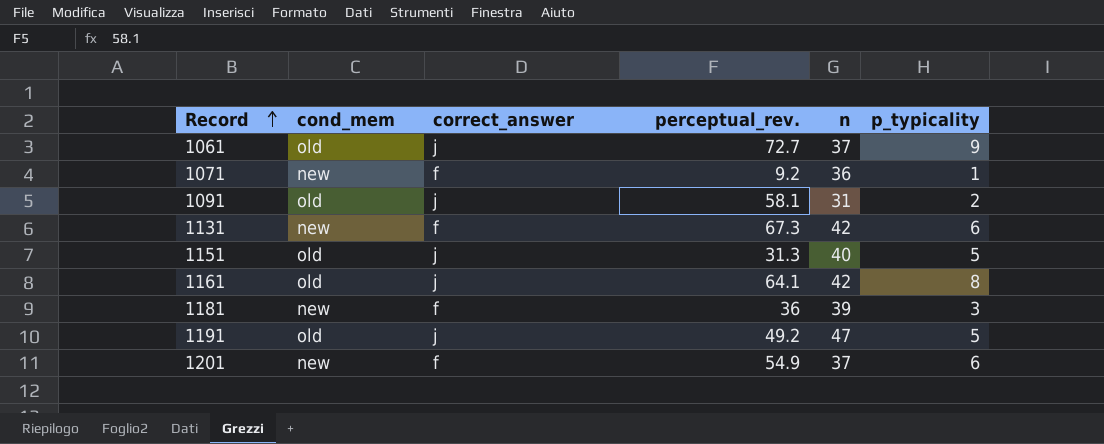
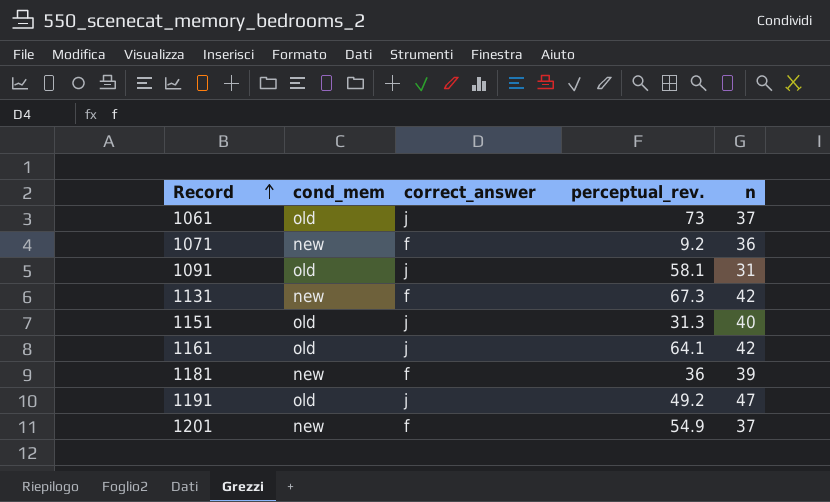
column p_typicality | position: 6 -> none
1061 | perceptual_rev.: 72.7 -> 73

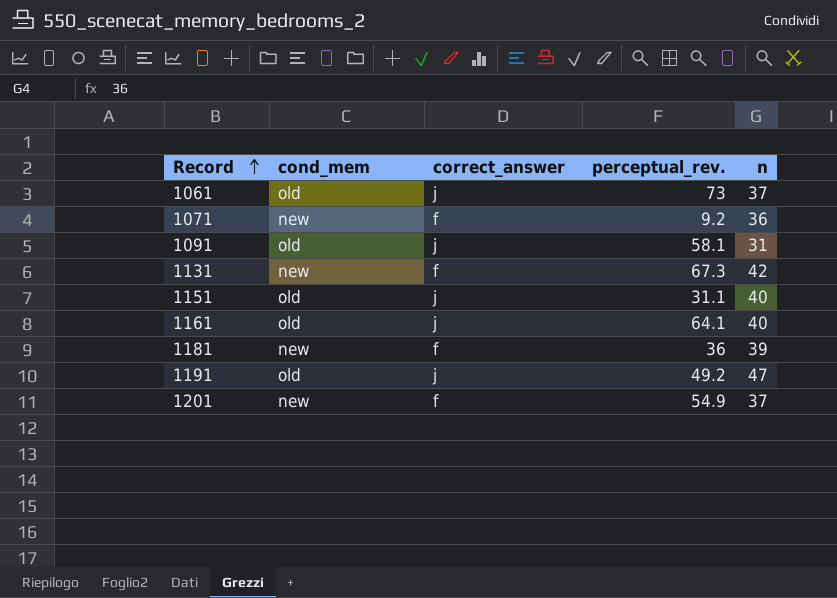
1151 | perceptual_rev.: 31.3 -> 31.1
1161 | n: 42 -> 40

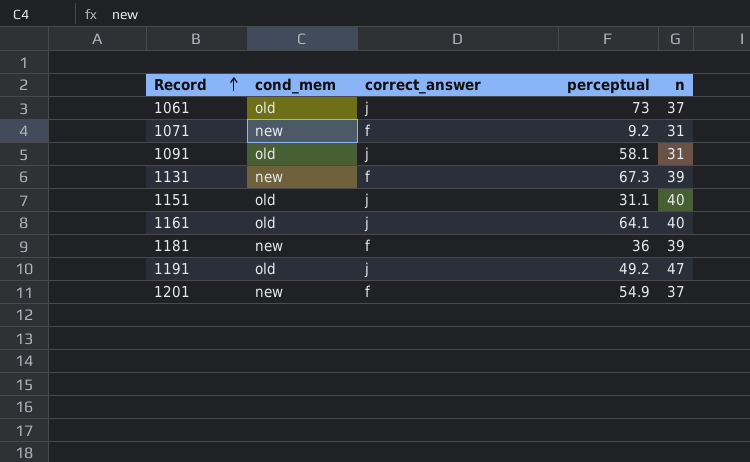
column name: perceptual_rev. -> perceptual
1071 | n: 36 -> 31
1131 | n: 42 -> 39

